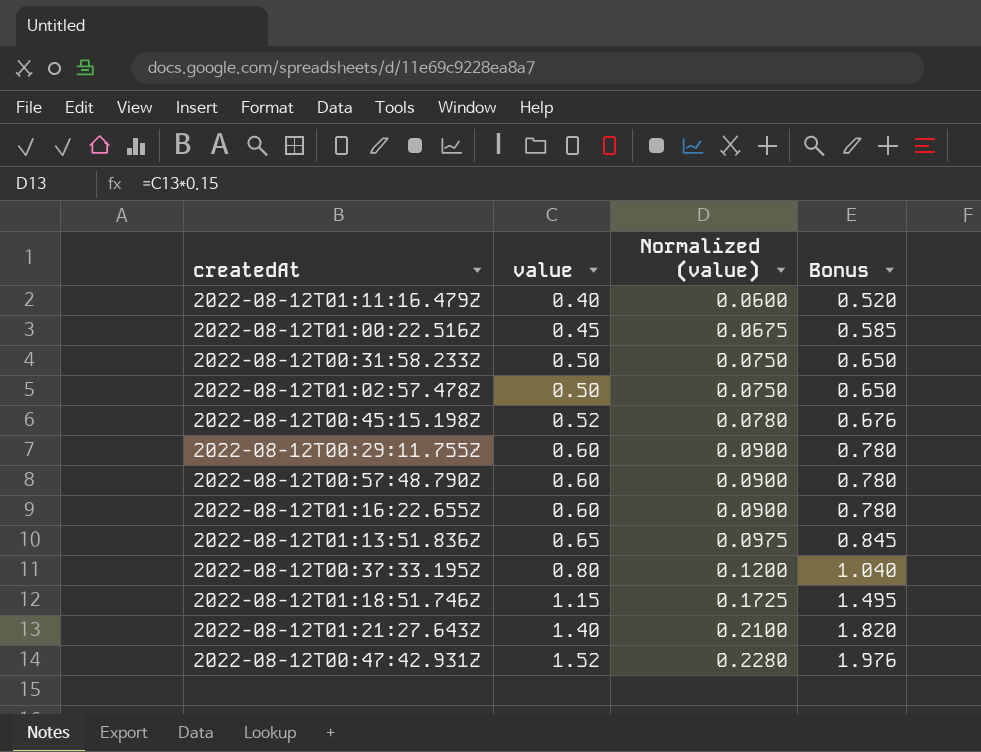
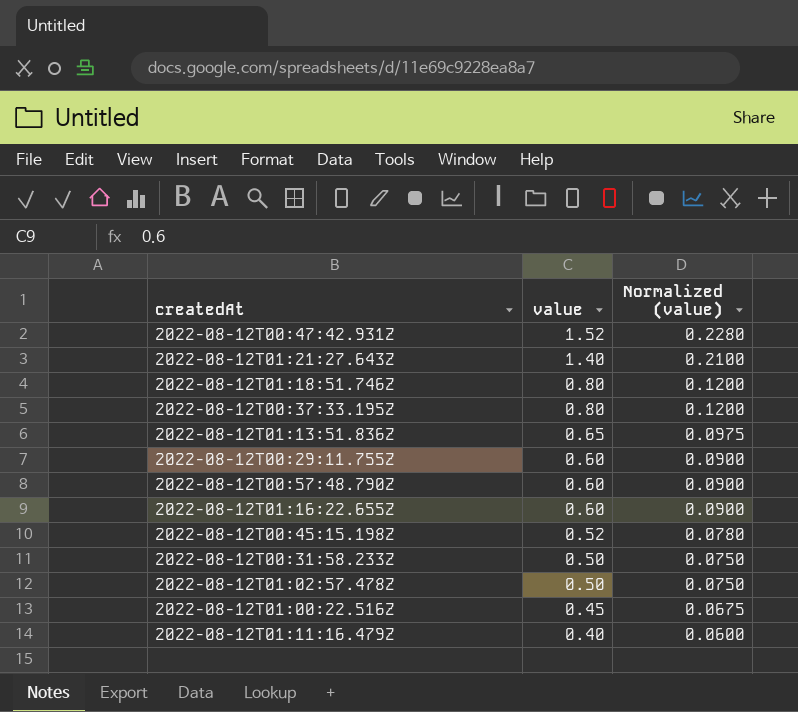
row order: value ascending -> value descending
column Bonus | formula: [value] * 1.3 -> none
2022-08-12T01:18:51.746Z | value: 1.15 -> 0.80
2022-08-12T01:18:51.746Z | Normalized (value): 0.1725 -> 0.1200

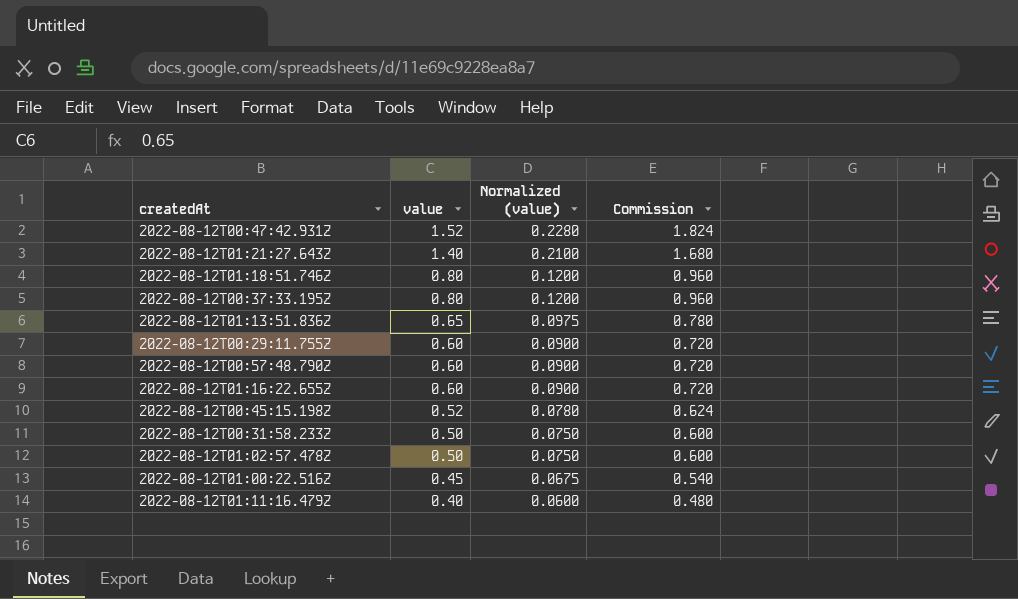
column Commission | formula: none -> [value] * 1.2

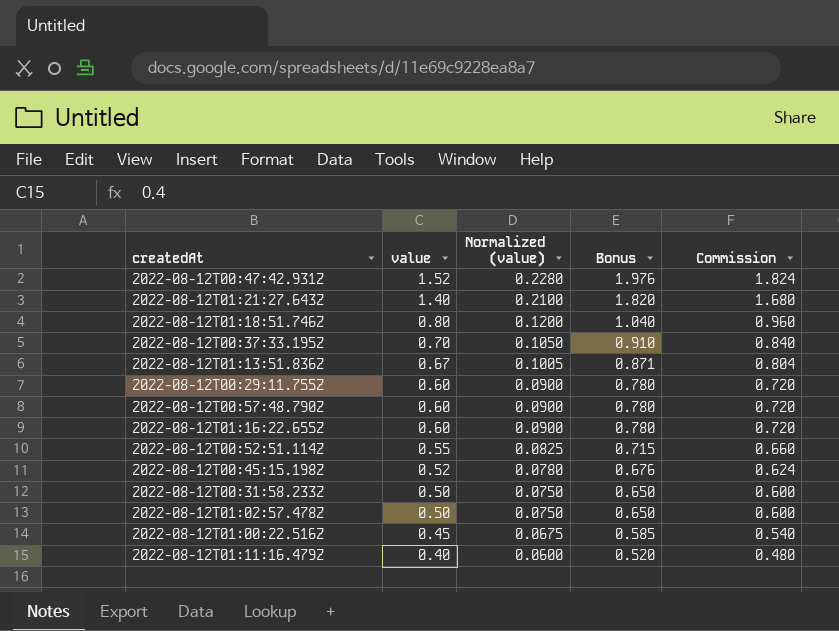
column Bonus | formula: none -> [value] * 1.3
2022-08-12T00:37:33.195Z | value: 0.80 -> 0.70
2022-08-12T00:37:33.195Z | Normalized (value): 0.1200 -> 0.1050
2022-08-12T00:37:33.195Z | Commission: 0.960 -> 0.840
2022-08-12T01:13:51.836Z | value: 0.65 -> 0.67
2022-08-12T01:13:51.836Z | Normalized (value): 0.0975 -> 0.1005
2022-08-12T01:13:51.836Z | Commission: 0.780 -> 0.804
row 2022-08-12T00:52:51.114Z: none -> 0.55 | 0.0825 | 0.715 | 0.660

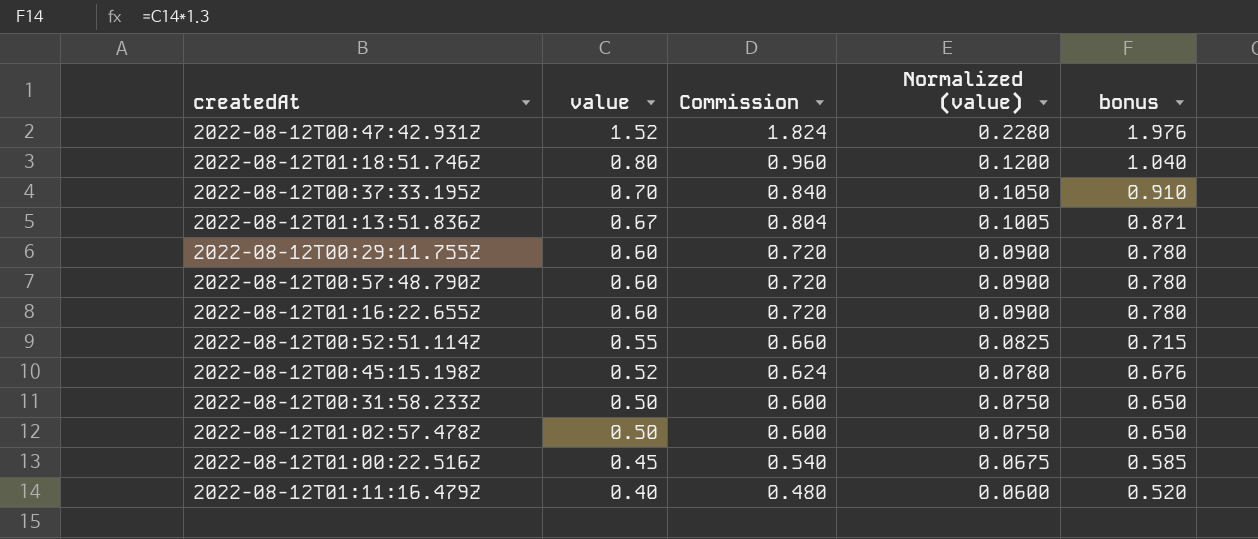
column Commission | position: 5 -> 3
column name: Bonus -> bonus
row 2022-08-12T01:21:27.643Z: 1.40 | 0.2100 | 1.820 | 1.680 -> none

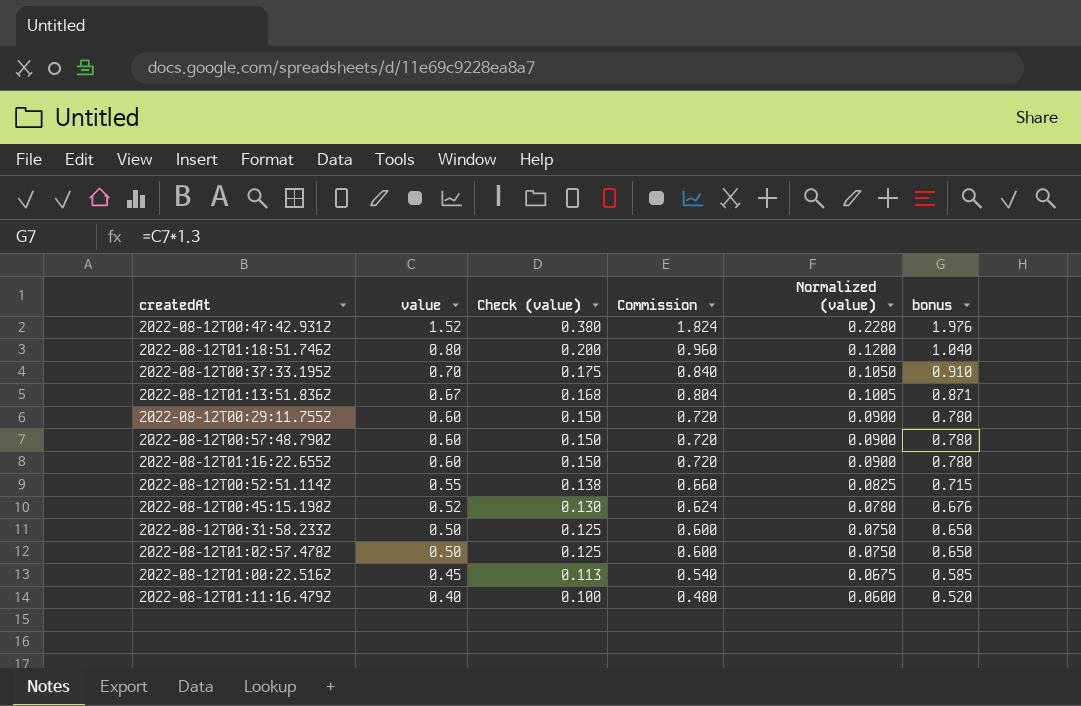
column Check (value) | formula: none -> [value] * 0.25

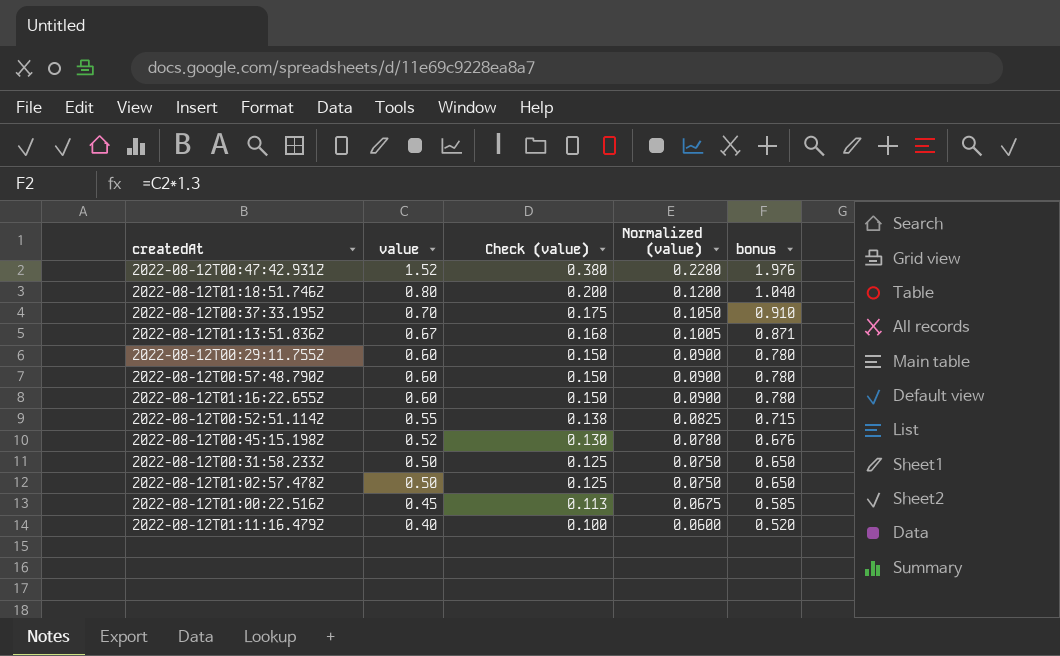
column Commission | formula: [value] * 1.2 -> none

